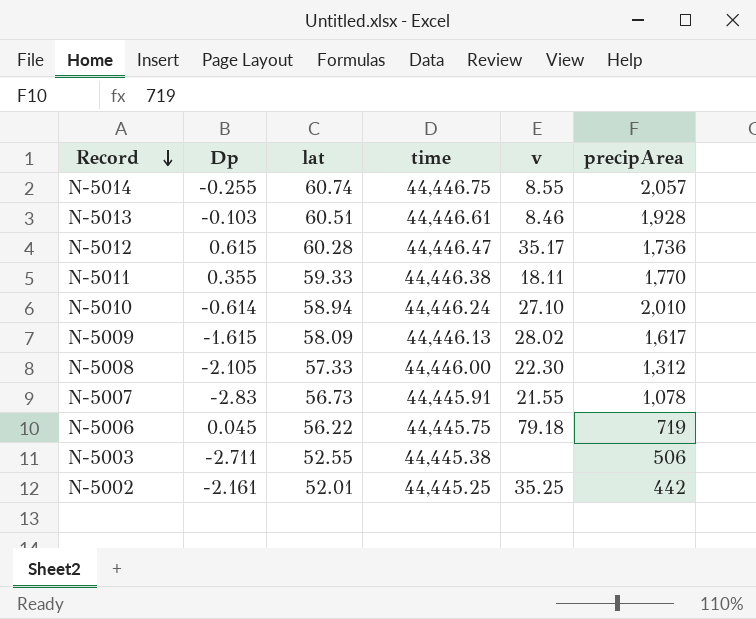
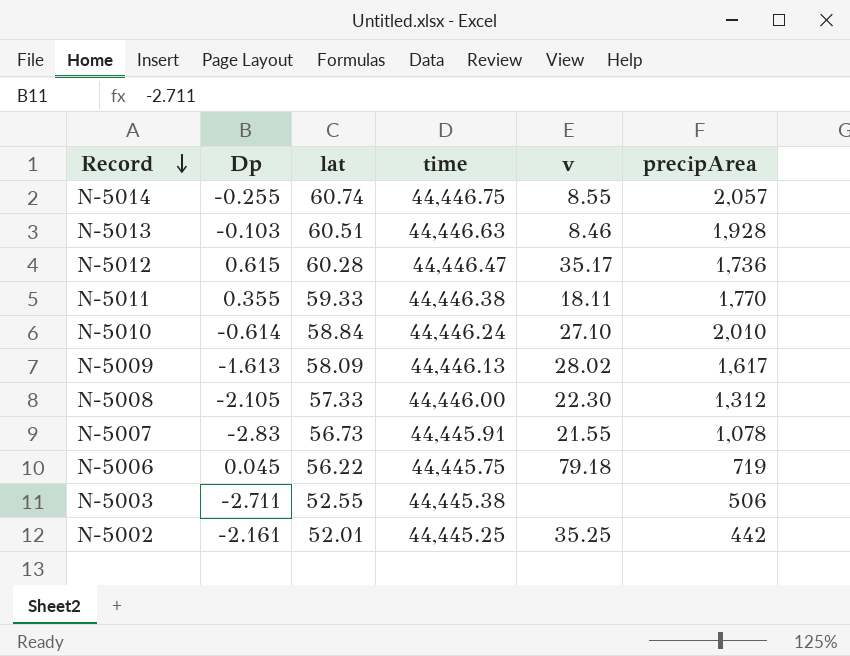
N-5013 | time: 44,446.61 -> 44,446.63
N-5010 | lat: 58.94 -> 58.84
N-5009 | Dp: -1.615 -> -1.613

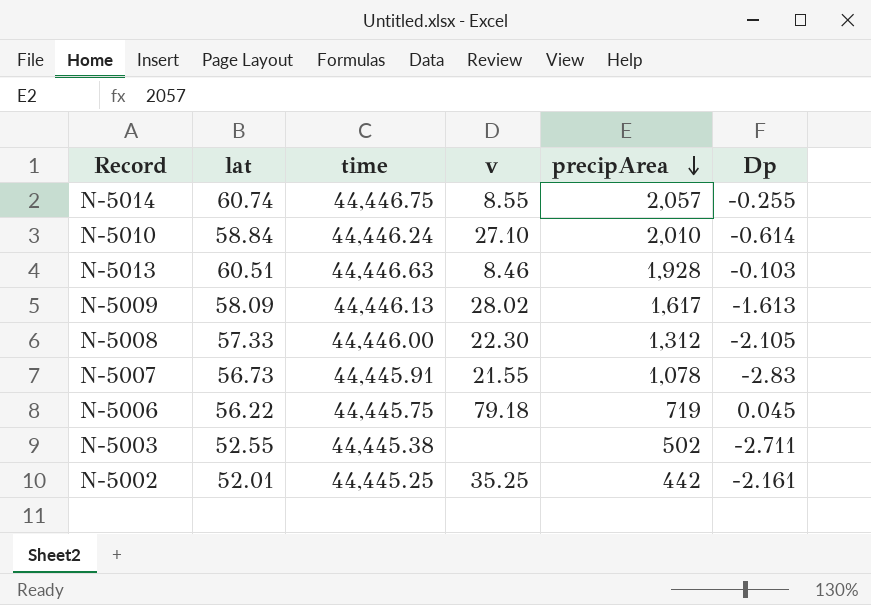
row order: Record descending -> precipArea descending
column Dp | position: 2 -> 6
row N-5012: 0.615 | 60.28 | 44,446.47 | 35.17 | 1,736 -> none
row N-5011: 0.355 | 59.33 | 44,446.38 | 18.11 | 1,770 -> none
N-5003 | precipArea: 506 -> 502

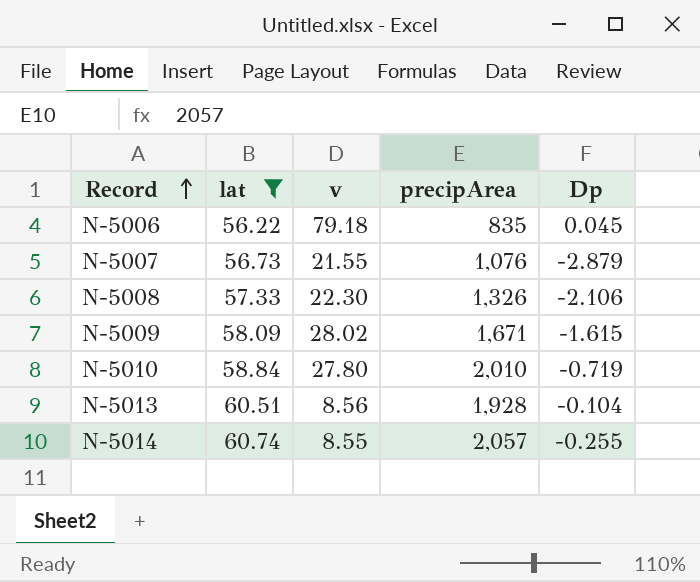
filter: none -> lat >= 56.22
row order: precipArea descending -> Record ascending
column time | position: 3 -> none
N-5006 | precipArea: 719 -> 835
N-5007 | precipArea: 1,078 -> 1,076
N-5007 | Dp: -2.83 -> -2.879
N-5008 | precipArea: 1,312 -> 1,326
N-5008 | Dp: -2.105 -> -2.106
N-5009 | precipArea: 1,617 -> 1,671
N-5009 | Dp: -1.613 -> -1.615
N-5010 | v: 27.10 -> 27.80
N-5010 | Dp: -0.614 -> -0.719
N-5013 | v: 8.46 -> 8.56
N-5013 | Dp: -0.103 -> -0.104

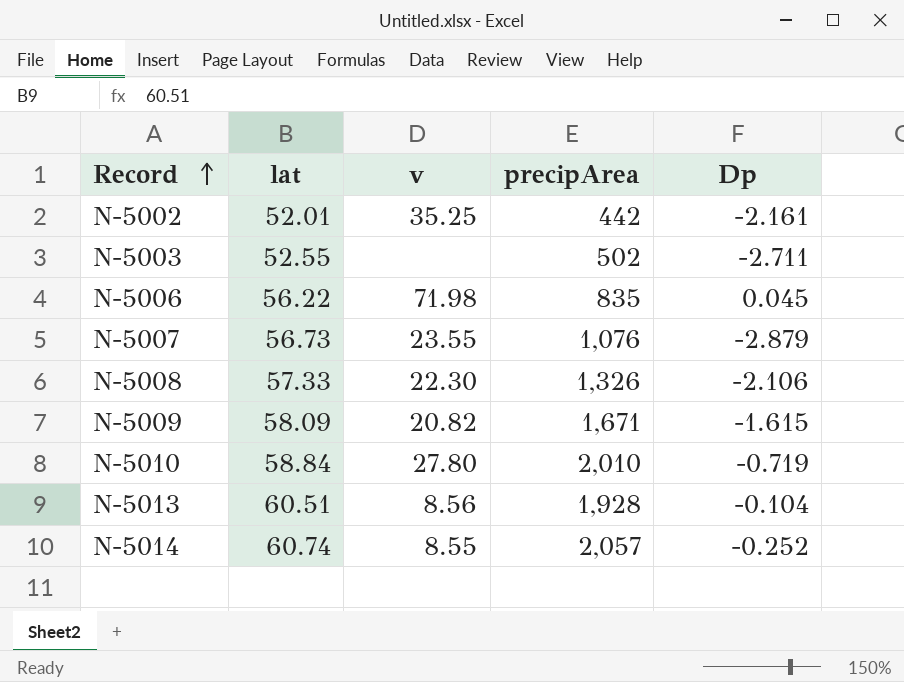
filter: lat >= 56.22 -> none
N-5006 | v: 79.18 -> 71.98
N-5007 | v: 21.55 -> 23.55
N-5009 | v: 28.02 -> 20.82
N-5014 | Dp: -0.255 -> -0.252

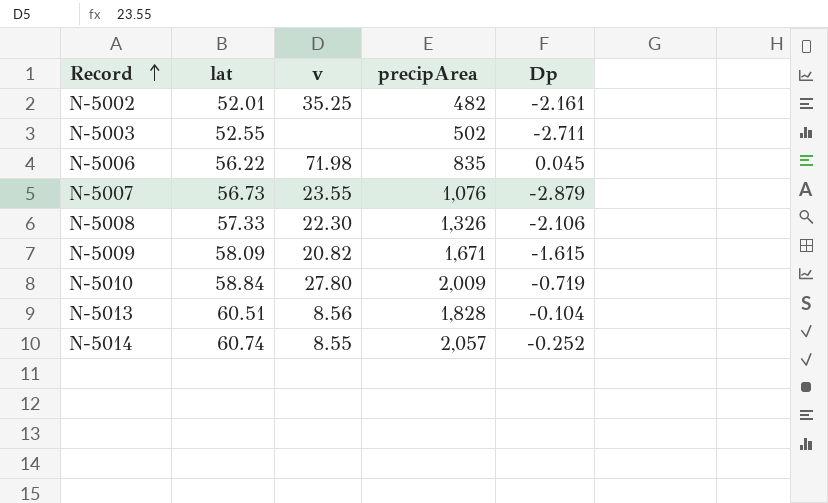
N-5002 | precipArea: 442 -> 482
N-5010 | precipArea: 2,010 -> 2,009
N-5013 | precipArea: 1,928 -> 1,828

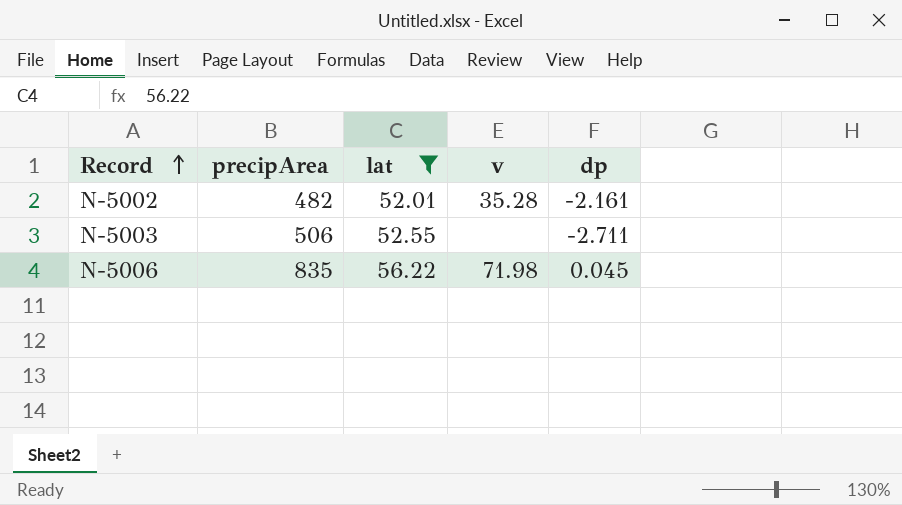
filter: none -> lat <= 56.22
column precipArea | position: 4 -> 2
column name: Dp -> dp
N-5002 | v: 35.25 -> 35.28
N-5003 | precipArea: 502 -> 506

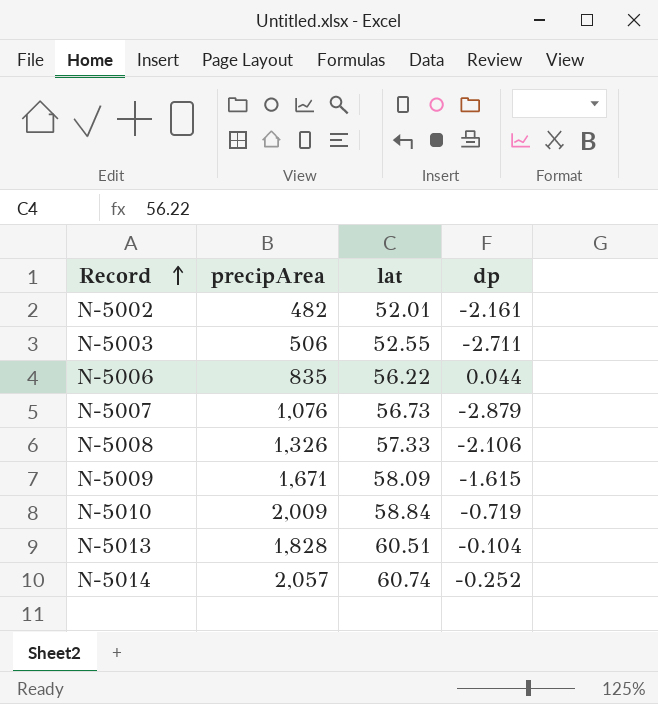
filter: lat <= 56.22 -> none
column v | position: 4 -> none
N-5006 | dp: 0.045 -> 0.044

